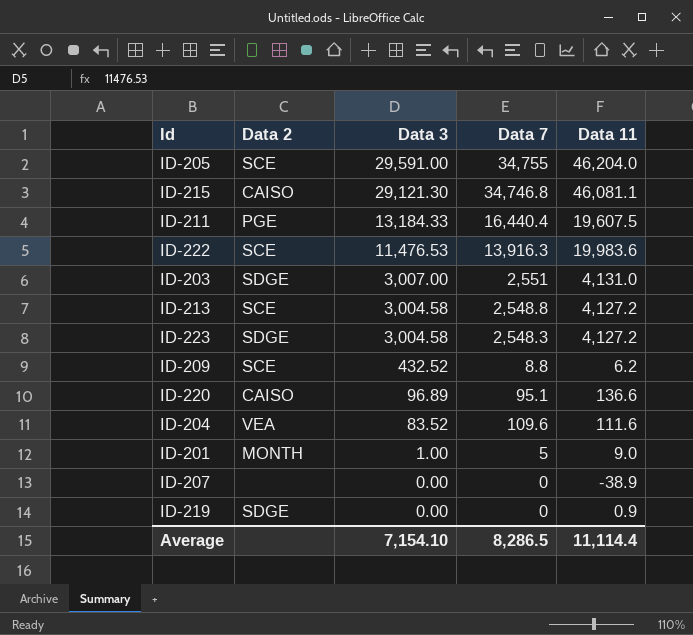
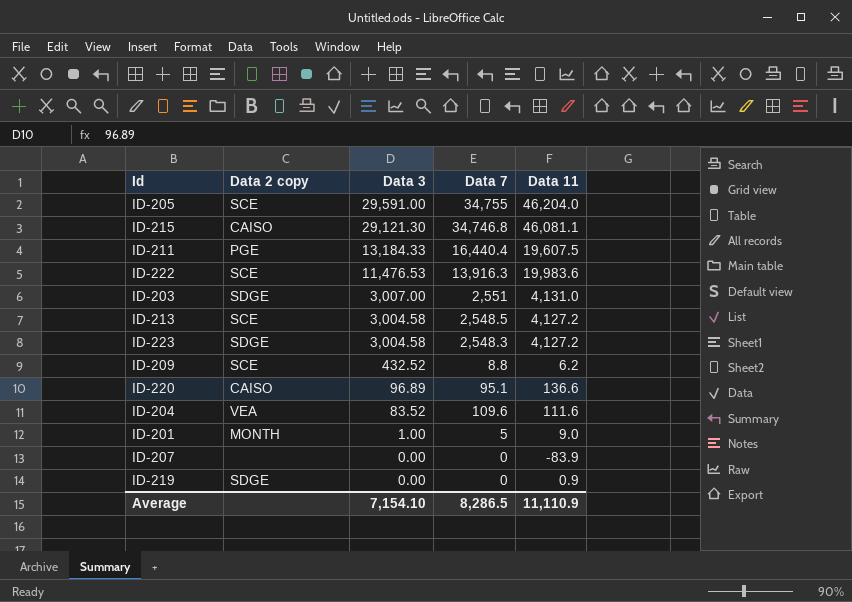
column name: Data 2 -> Data 2 copy
ID-213 | Data 7: 2,548.8 -> 2,548.5
ID-207 | Data 11: -38.9 -> -83.9
Average | Data 11: 11,114.4 -> 11,110.9

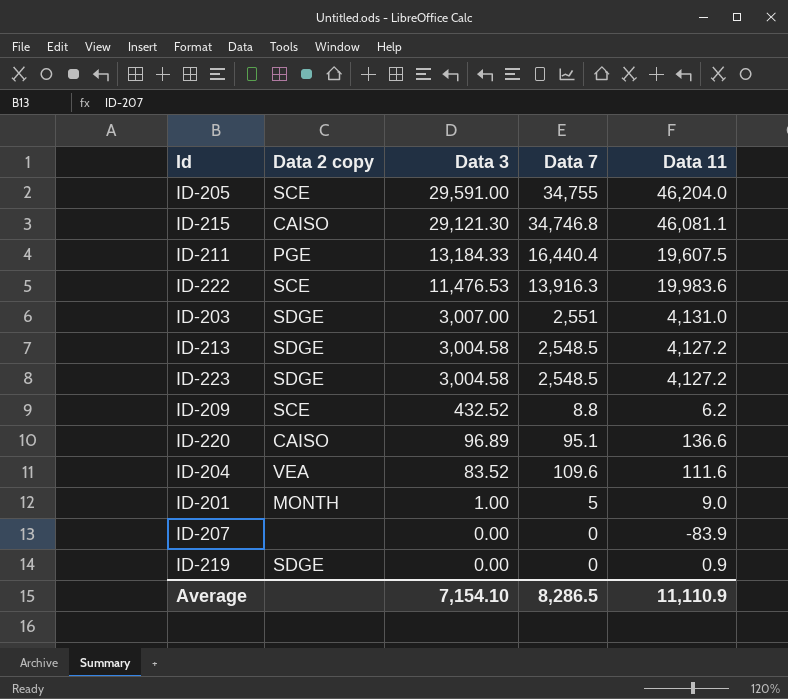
ID-213 | Data 2 copy: SCE -> SDGE
ID-223 | Data 7: 2,548.3 -> 2,548.5

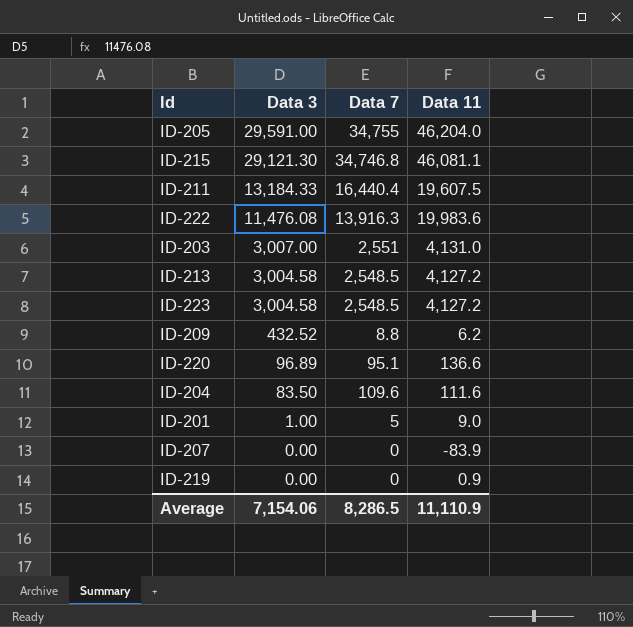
column Data 2 copy | position: 2 -> none
ID-222 | Data 3: 11,476.53 -> 11,476.08
ID-204 | Data 3: 83.52 -> 83.50
Average | Data 3: 7,154.10 -> 7,154.06

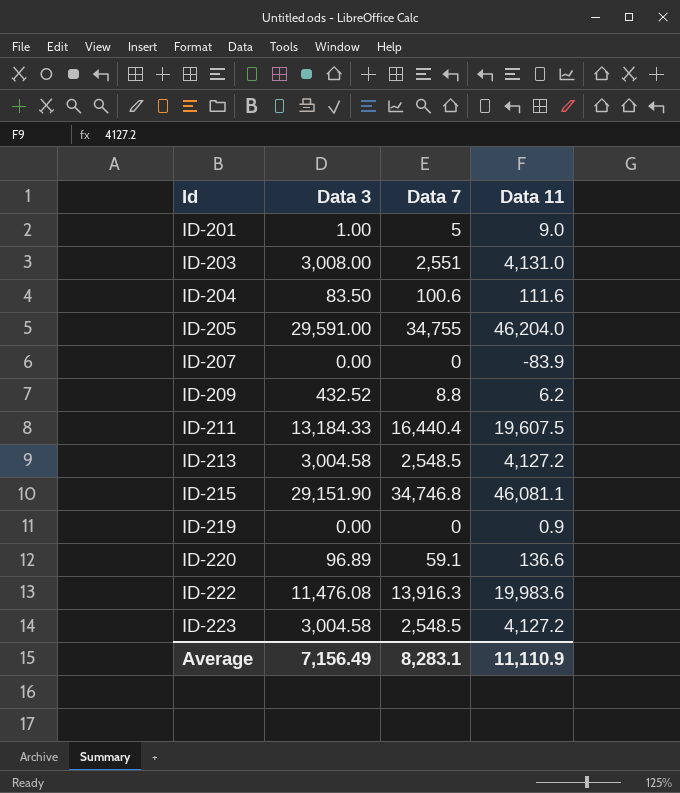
row order: Data 3 descending -> Id ascending
ID-203 | Data 3: 3,007.00 -> 3,008.00
ID-204 | Data 7: 109.6 -> 100.6
ID-215 | Data 3: 29,121.30 -> 29,151.90
ID-220 | Data 7: 95.1 -> 59.1
Average | Data 3: 7,154.06 -> 7,156.49
Average | Data 7: 8,286.5 -> 8,283.1

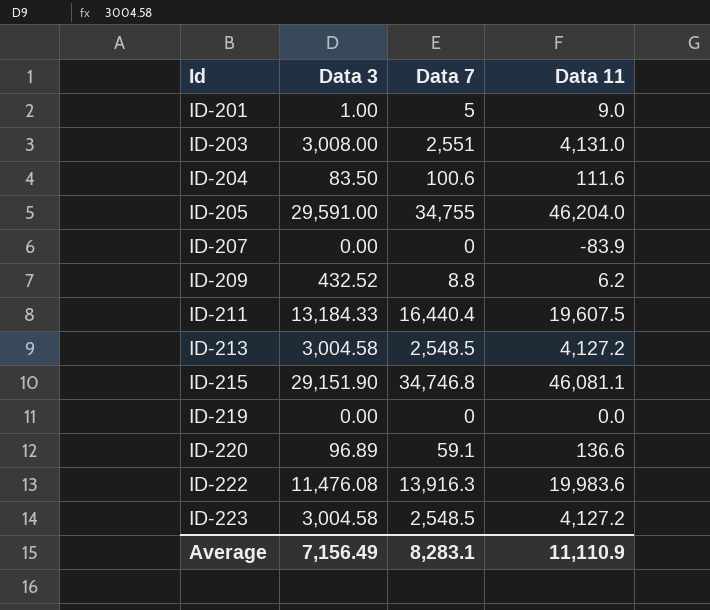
ID-219 | Data 11: 0.9 -> 0.0

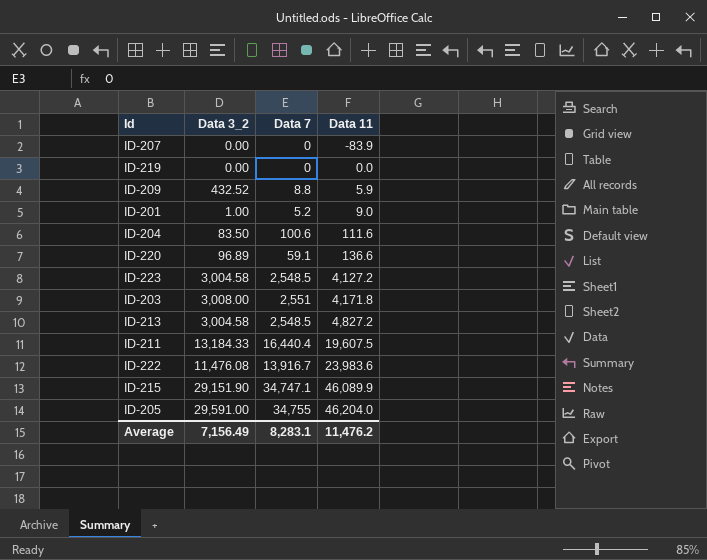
row order: Id ascending -> Data 11 ascending
column name: Data 3 -> Data 3_2
ID-209 | Data 11: 6.2 -> 5.9
ID-201 | Data 7: 5 -> 5.2
ID-203 | Data 11: 4,131.0 -> 4,171.8
ID-213 | Data 11: 4,127.2 -> 4,827.2
ID-222 | Data 7: 13,916.3 -> 13,916.7
ID-222 | Data 11: 19,983.6 -> 23,983.6
ID-215 | Data 7: 34,746.8 -> 34,747.1
ID-215 | Data 11: 46,081.1 -> 46,089.9
Average | Data 11: 11,110.9 -> 11,476.2

